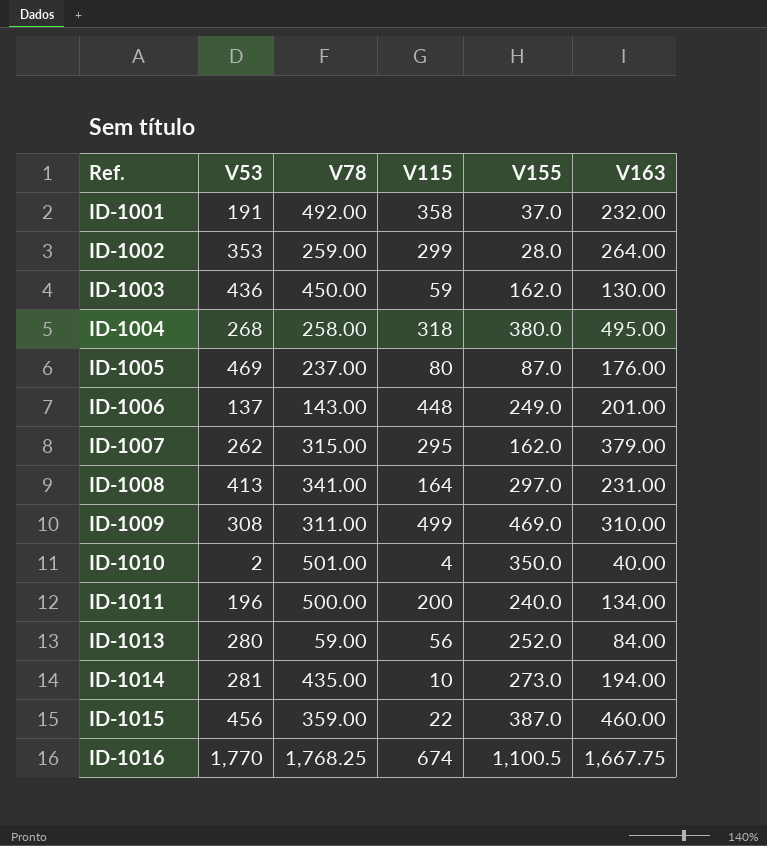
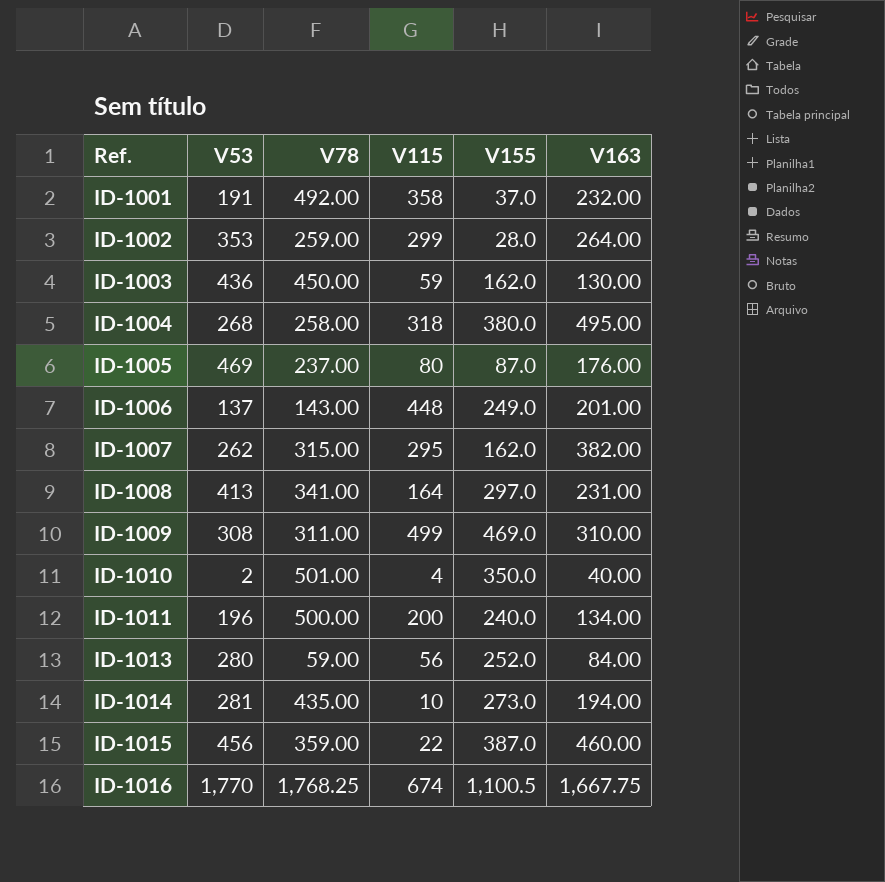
ID-1007 | V163: 379.00 -> 382.00

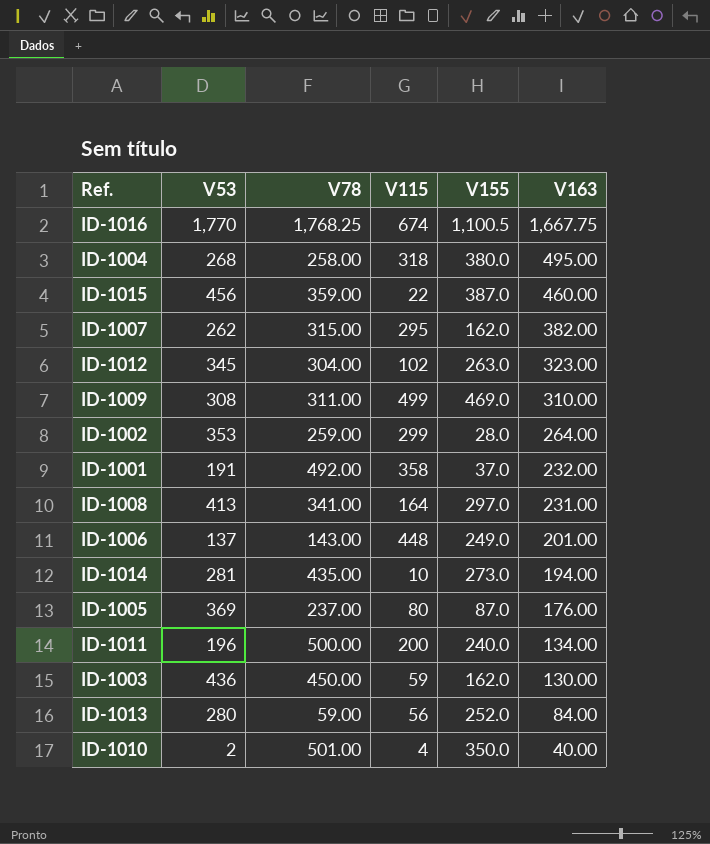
row order: Ref. ascending -> V163 descending
row ID-1012: none -> 345 | 304.00 | 102 | 263.0 | 323.00
ID-1005 | V53: 469 -> 369

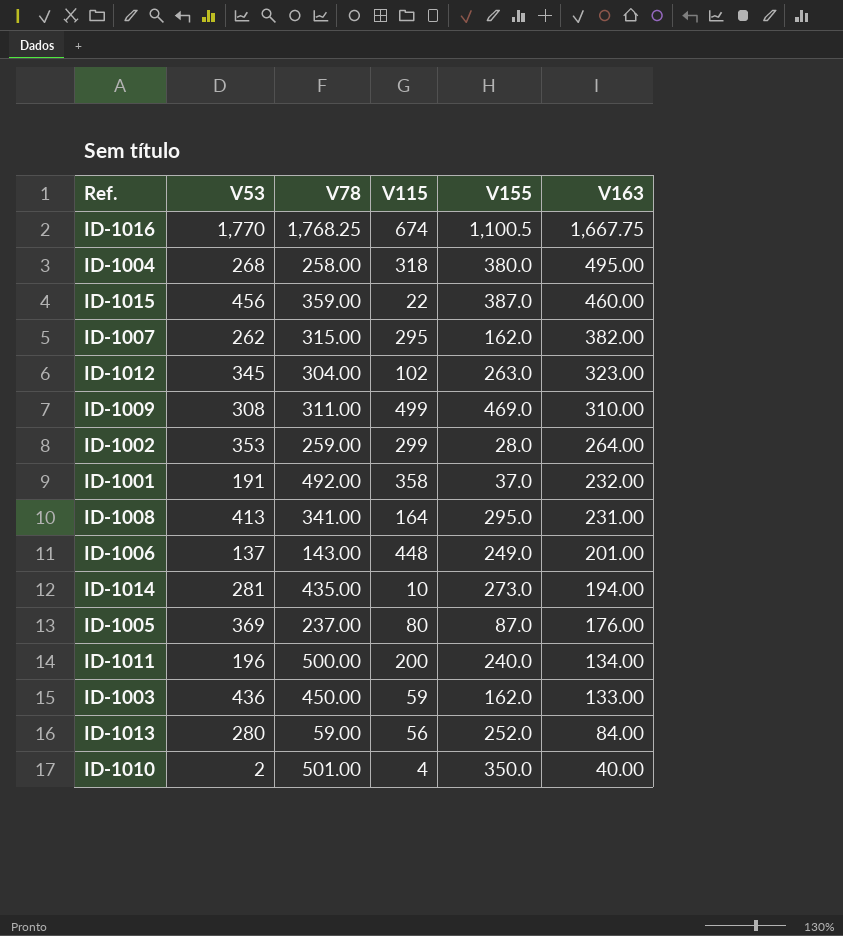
ID-1008 | V155: 297.0 -> 295.0
ID-1003 | V163: 130.00 -> 133.00

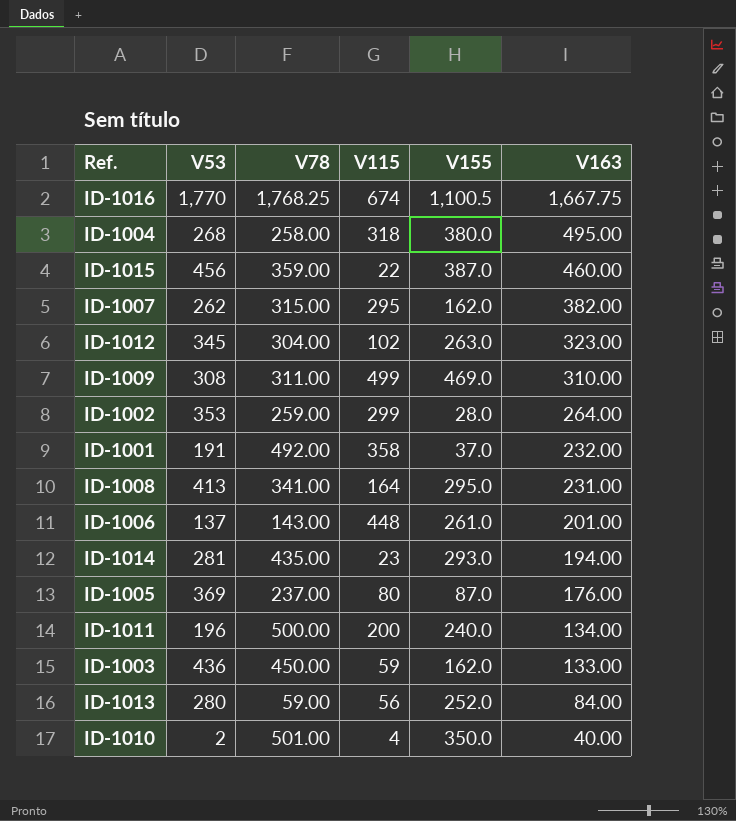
ID-1006 | V155: 249.0 -> 261.0
ID-1014 | V115: 10 -> 23
ID-1014 | V155: 273.0 -> 293.0

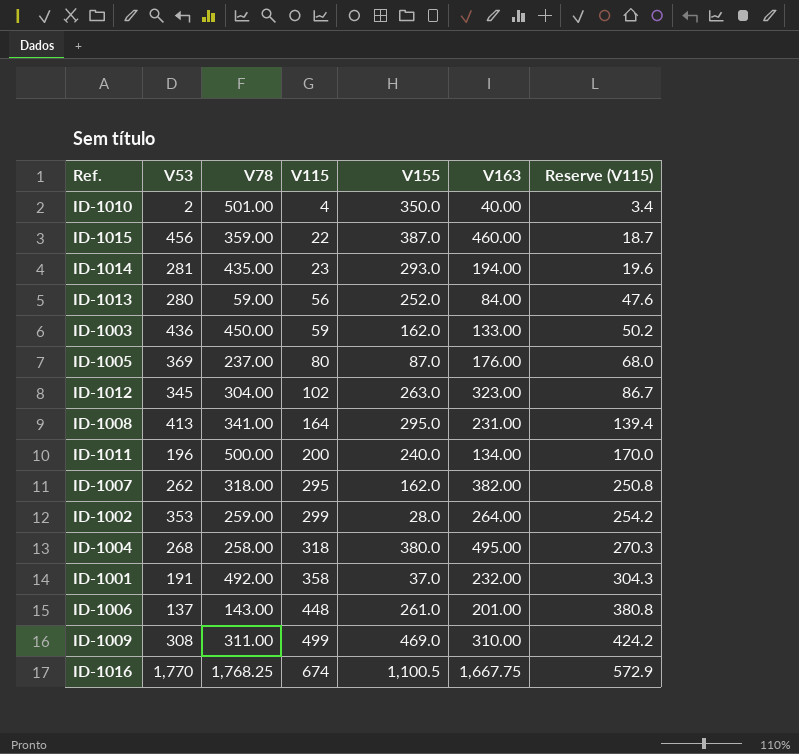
row order: V163 descending -> V115 ascending
column Reserve (V115) | formula: none -> [V115] * 0.85
ID-1007 | V78: 315.00 -> 318.00

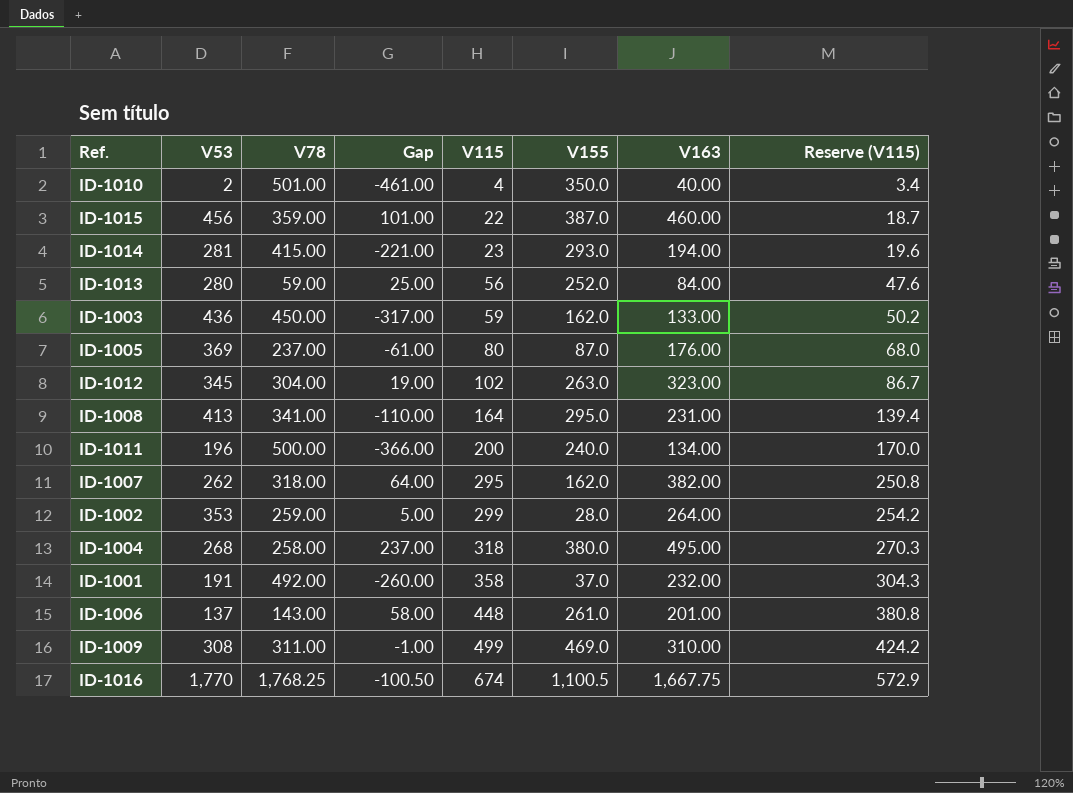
column Gap | formula: none -> [V163] - [V78]
ID-1014 | V78: 435.00 -> 415.00

